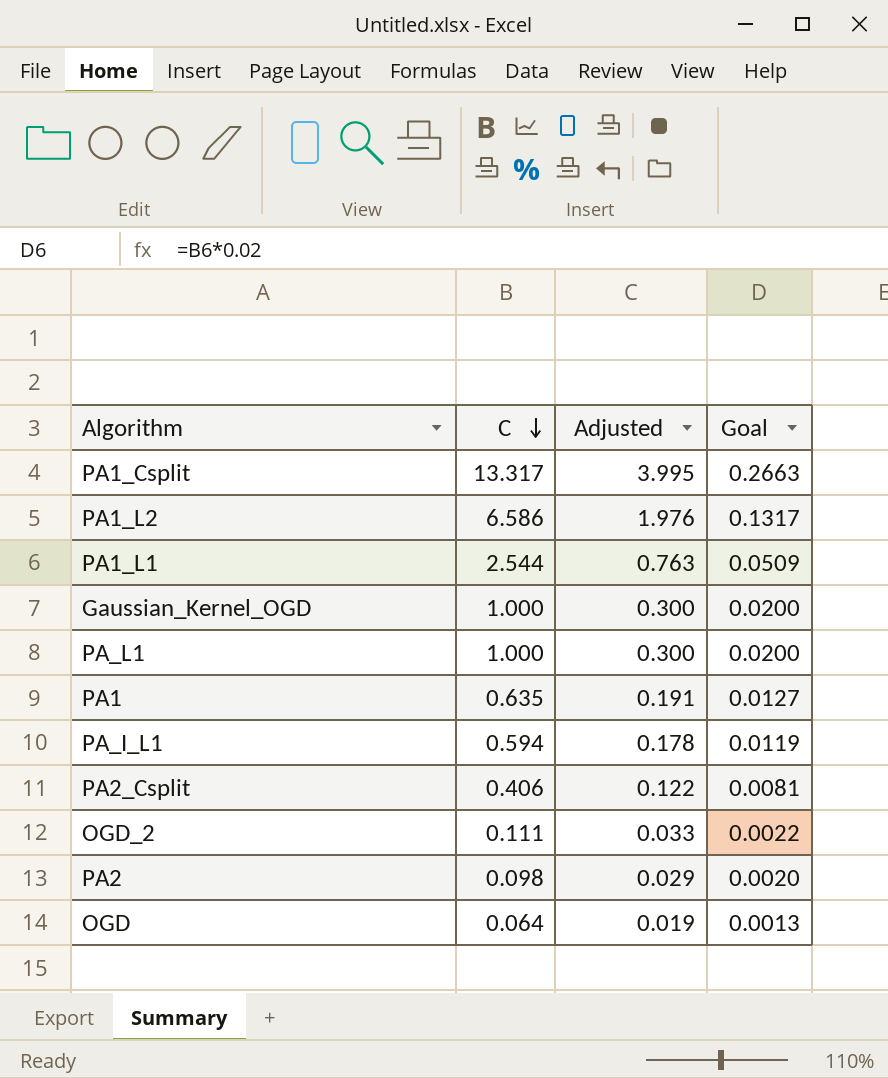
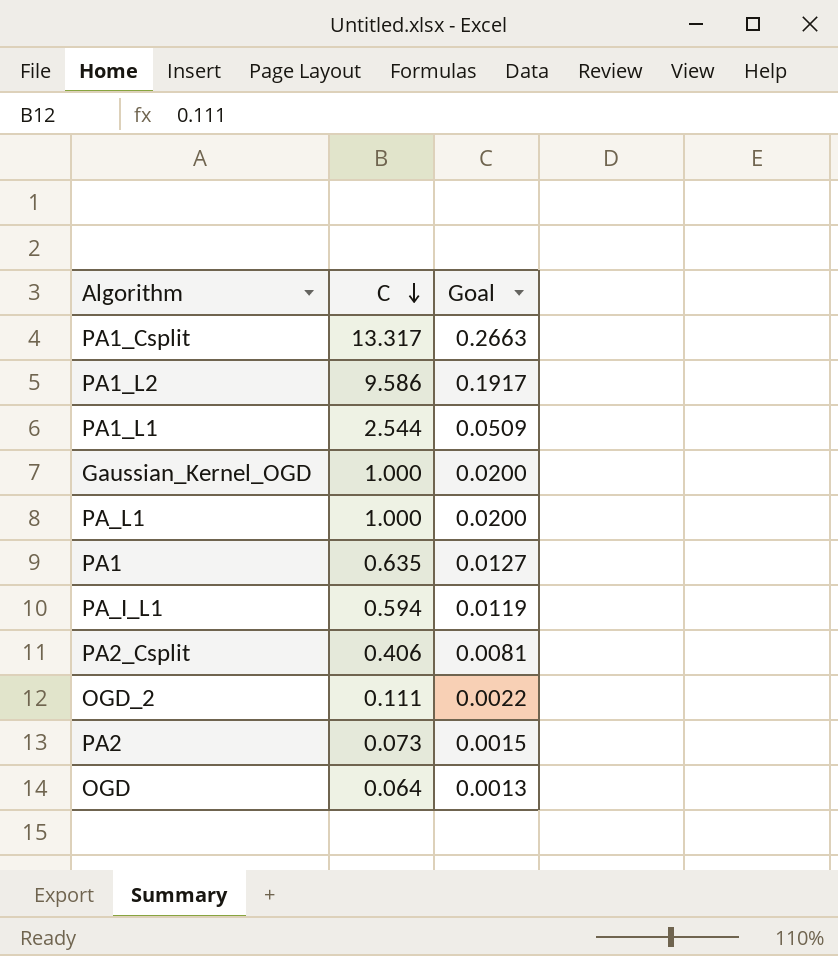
column Adjusted | formula: [C] * 0.3 -> none
PA1_L2 | C: 6.586 -> 9.586
PA1_L2 | Goal: 0.1317 -> 0.1917
PA2 | C: 0.098 -> 0.073
PA2 | Goal: 0.0020 -> 0.0015

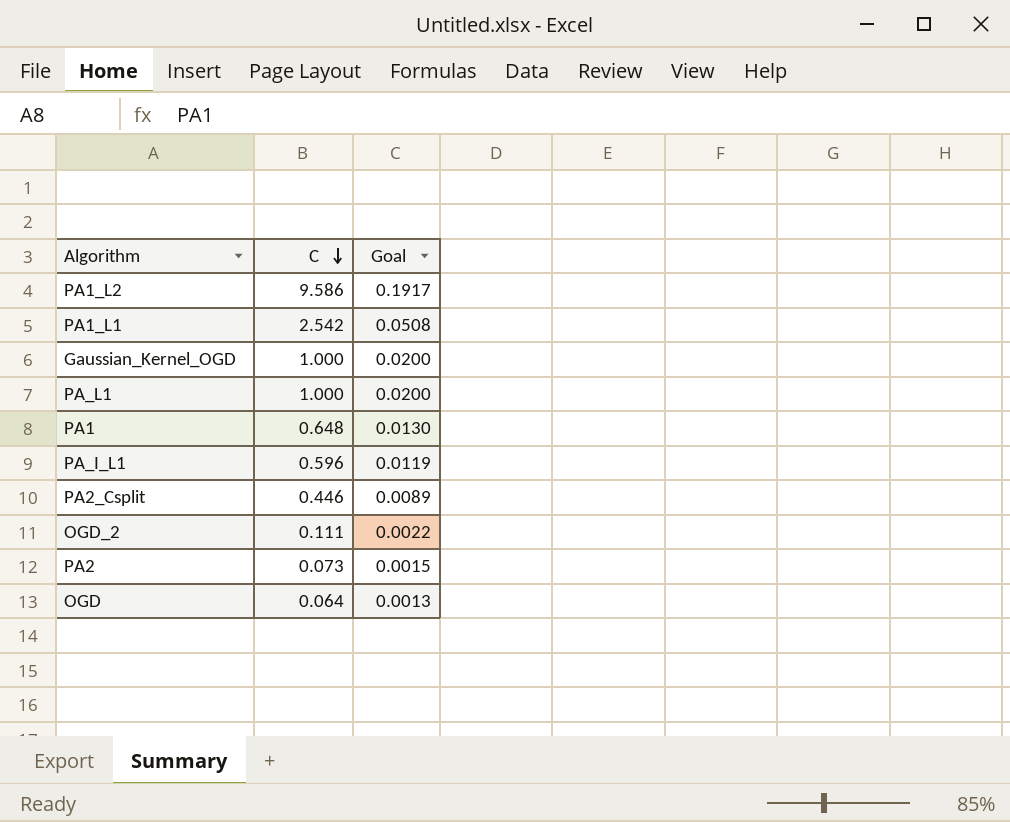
row PA1_Csplit: 13.317 | 0.2663 -> none
PA1_L1 | C: 2.544 -> 2.542
PA1_L1 | Goal: 0.0509 -> 0.0508
PA1 | C: 0.635 -> 0.648
PA1 | Goal: 0.0127 -> 0.0130
PA_I_L1 | C: 0.594 -> 0.596
PA2_Csplit | C: 0.406 -> 0.446
PA2_Csplit | Goal: 0.0081 -> 0.0089

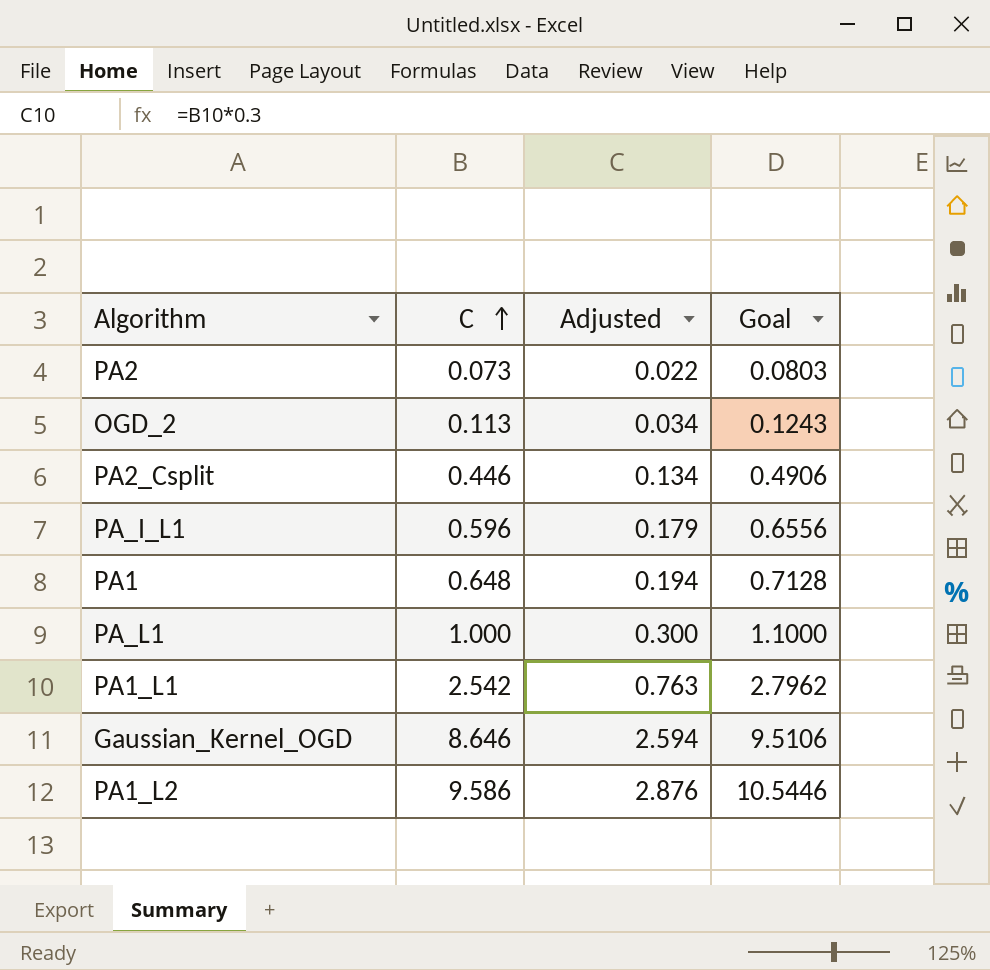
row order: C descending -> C ascending
column Adjusted | formula: none -> [C] * 0.3
column Goal | formula: [C] * 0.02 -> [C] * 1.1
row OGD: 0.064 | 0.0013 -> none
OGD_2 | C: 0.111 -> 0.113
Gaussian_Kernel_OGD | C: 1.000 -> 8.646

